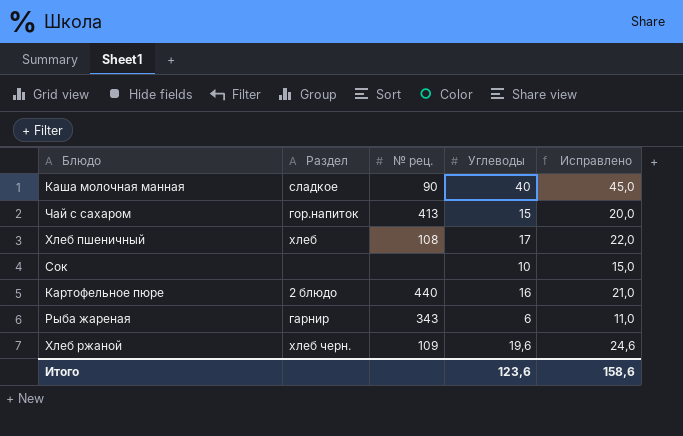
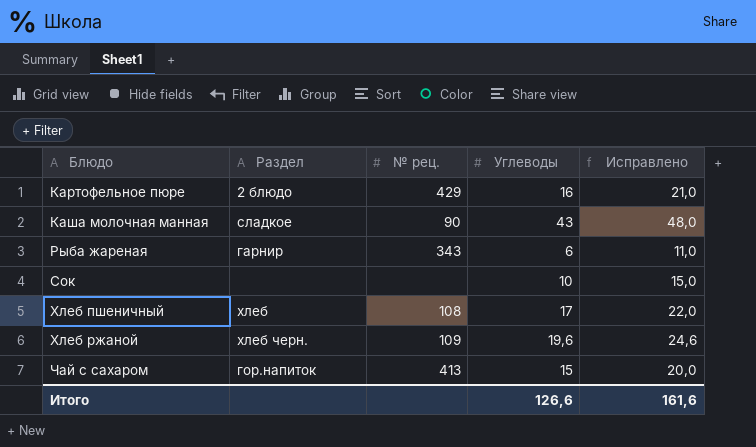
row order: none -> Блюдо ascending
Картофельное пюре | № рец.: 440 -> 429
Каша молочная манная | Углеводы: 40 -> 43
Каша молочная манная | Исправлено: 45,0 -> 48,0
Итого | Углеводы: 123,6 -> 126,6
Итого | Исправлено: 158,6 -> 161,6

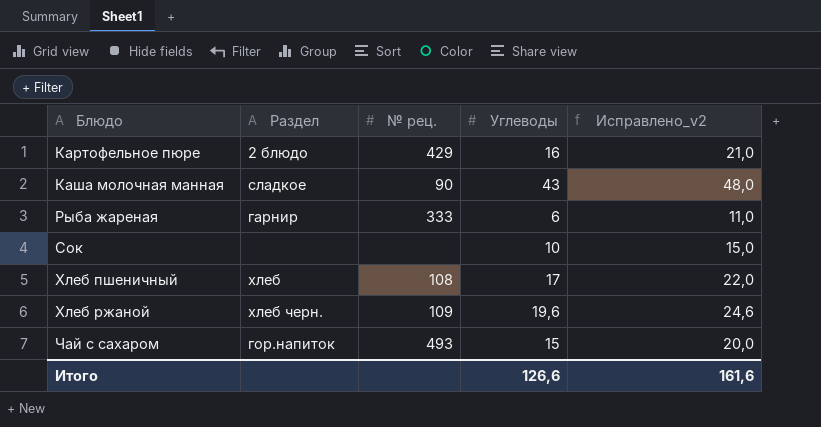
column name: Исправлено -> Исправлено_v2
Рыба жареная | № рец.: 343 -> 333
Чай с сахаром | № рец.: 413 -> 493

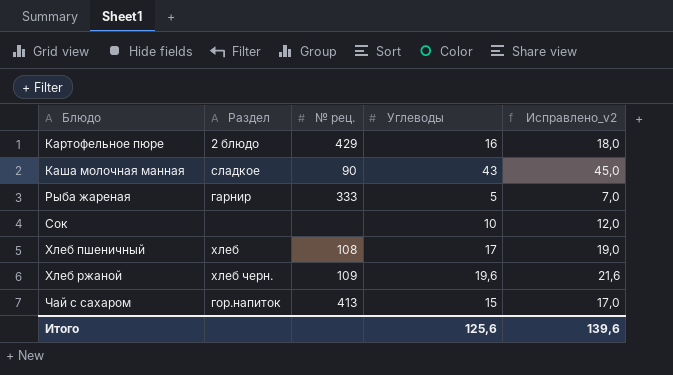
column Исправлено_v2 | formula: [Углеводы] + 5 -> [Углеводы] + 2
Рыба жареная | Углеводы: 6 -> 5
Чай с сахаром | № рец.: 493 -> 413
Итого | Углеводы: 126,6 -> 125,6
Итого | Исправлено_v2: 161,6 -> 139,6

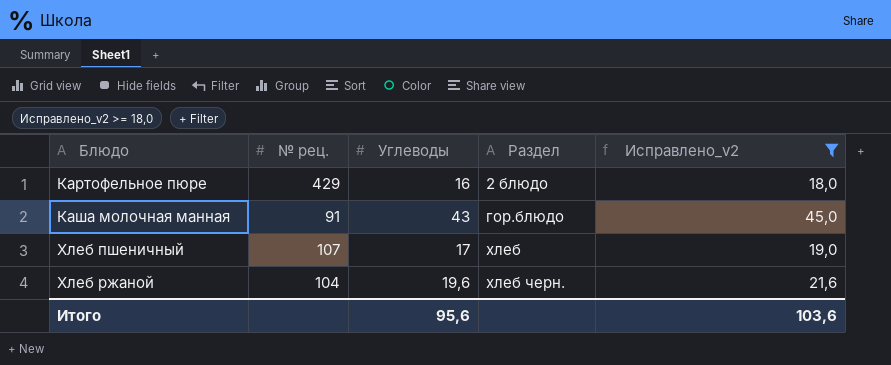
filter: none -> Исправлено_v2 >= 18,0
column Раздел | position: 2 -> 4
Каша молочная манная | № рец.: 90 -> 91
Каша молочная манная | Раздел: сладкое -> гор.блюдо
Хлеб пшеничный | № рец.: 108 -> 107
Хлеб ржаной | № рец.: 109 -> 104
Итого | Углеводы: 125,6 -> 95,6
Итого | Исправлено_v2: 139,6 -> 103,6

